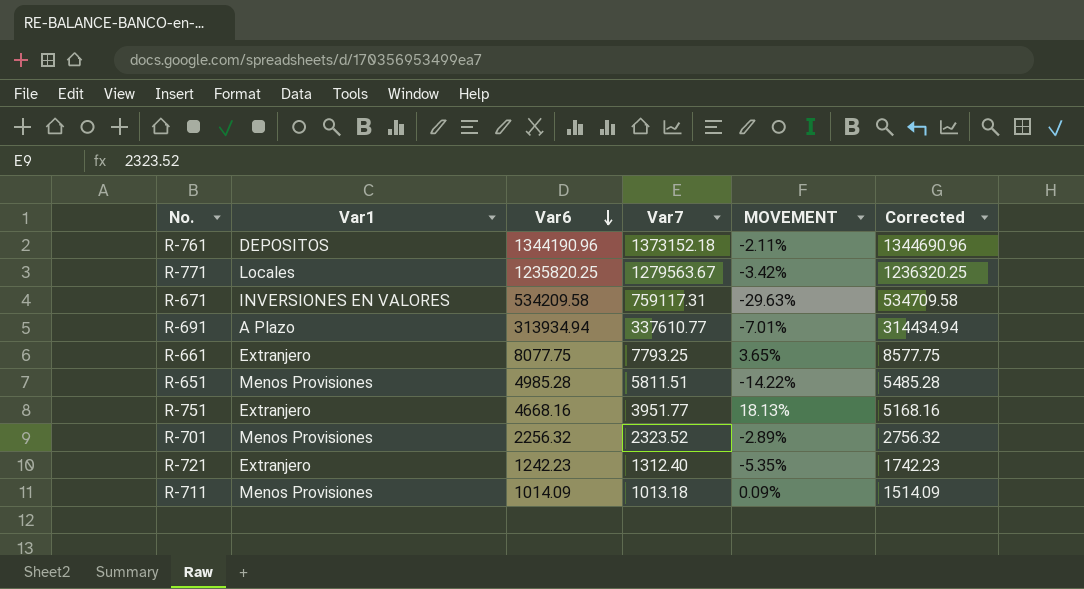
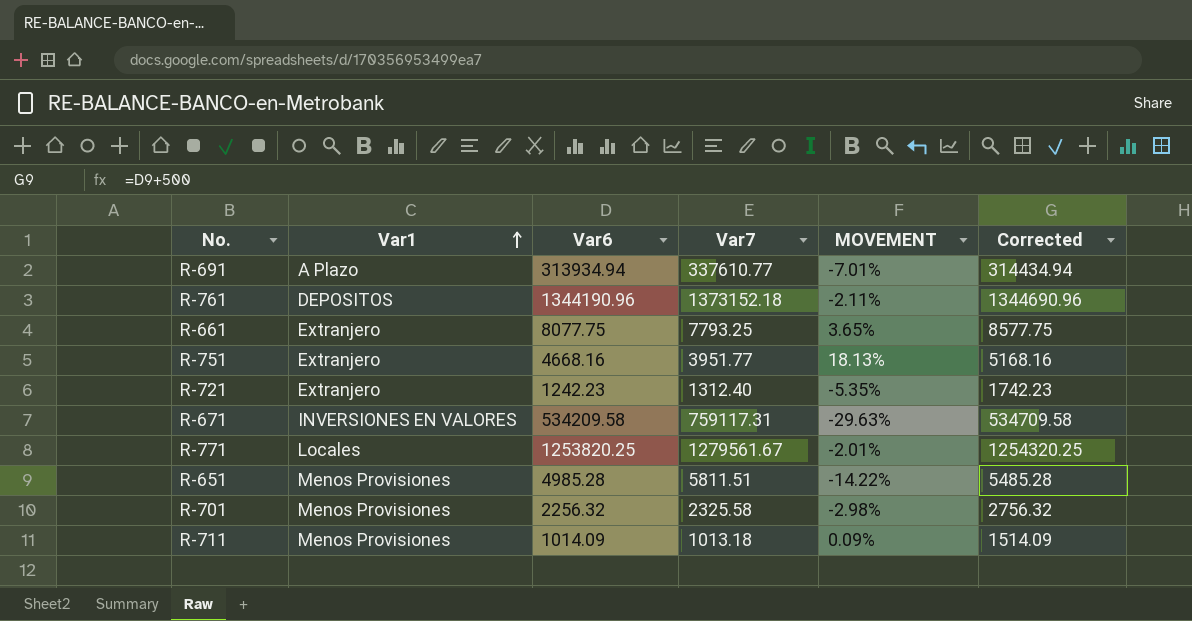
row order: Var6 descending -> Var1 ascending
R-771 | Var6: 1235820.25 -> 1253820.25
R-771 | Var7: 1279563.67 -> 1279561.67
R-771 | MOVEMENT: -3.42% -> -2.01%
R-771 | Corrected: 1236320.25 -> 1254320.25
R-701 | Var7: 2323.52 -> 2325.58
R-701 | MOVEMENT: -2.89% -> -2.98%

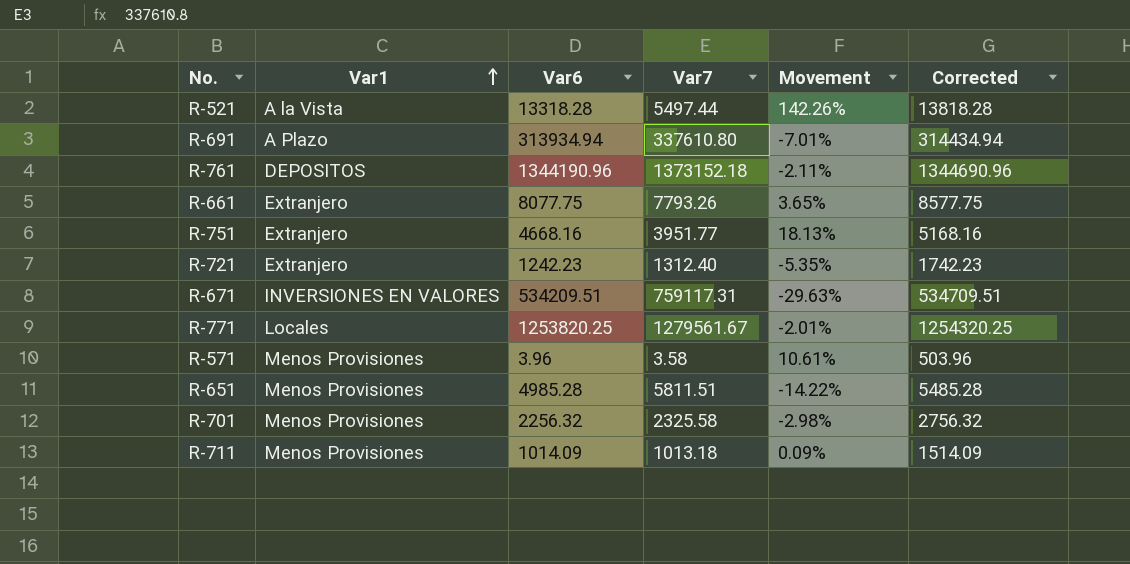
column name: MOVEMENT -> Movement
row R-521: none -> A la Vista | 13318.28 | 5497.44 | 142.26% | 13818.28
R-691 | Var7: 337610.77 -> 337610.80
R-661 | Var7: 7793.25 -> 7793.26
R-671 | Var6: 534209.58 -> 534209.51
R-671 | Corrected: 534709.58 -> 534709.51
row R-571: none -> Menos Provisiones | 3.96 | 3.58 | 10.61% | 503.96

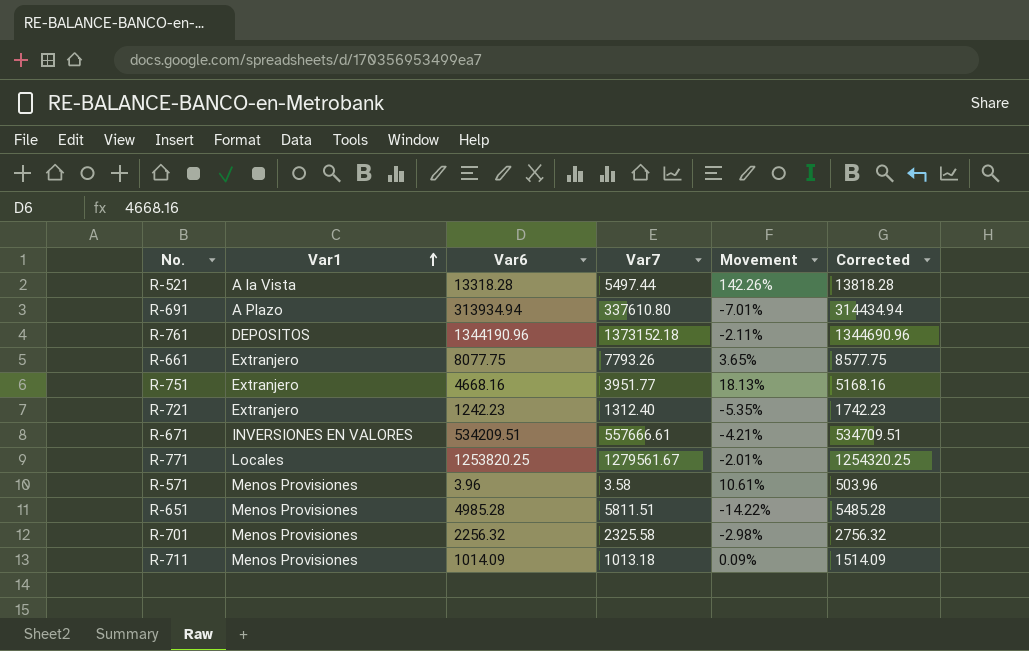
R-671 | Var7: 759117.31 -> 557666.61
R-671 | Movement: -29.63% -> -4.21%

